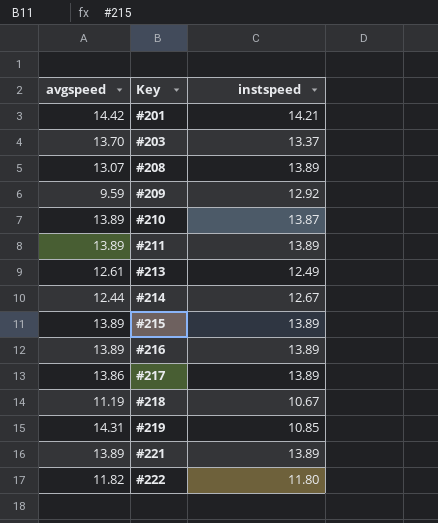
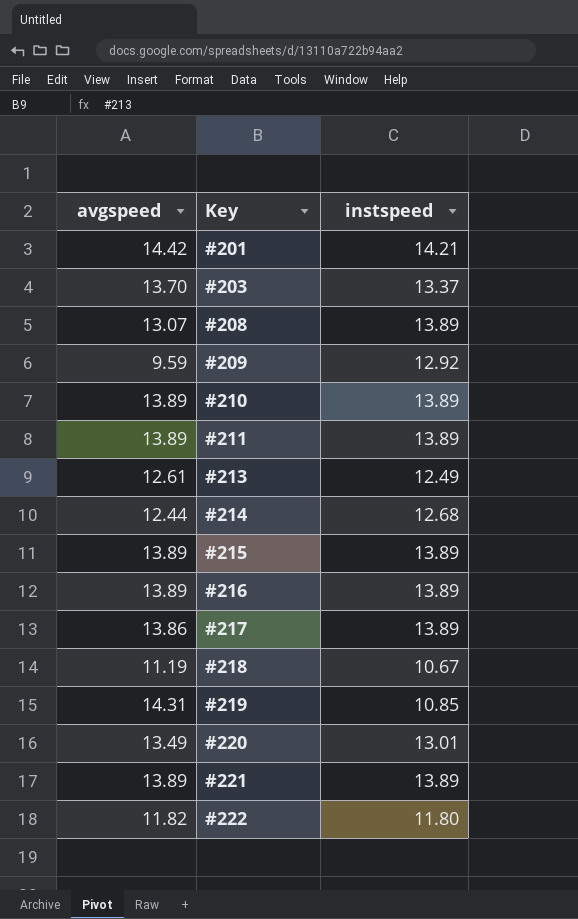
#210 | instspeed: 13.87 -> 13.89
#214 | instspeed: 12.67 -> 12.68
row #220: none -> 13.49 | 13.01

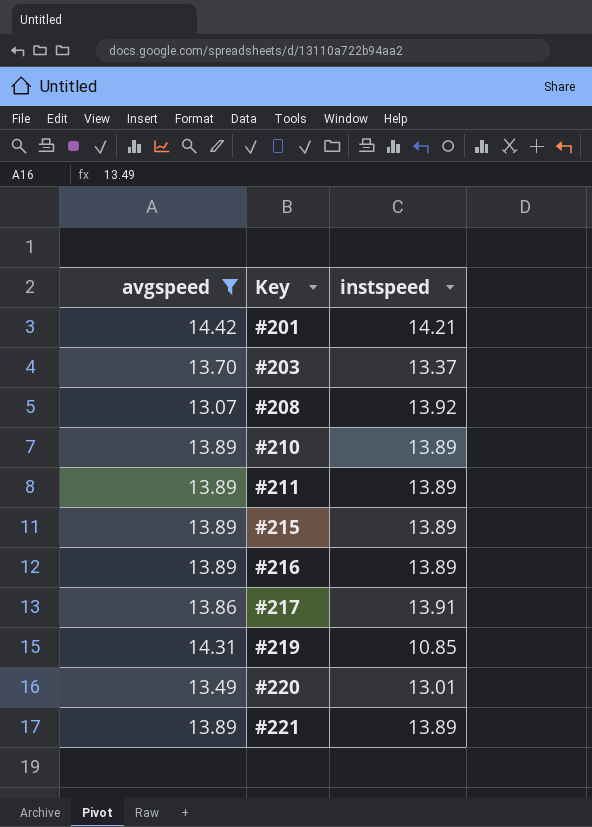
filter: none -> avgspeed >= 13.07
#208 | instspeed: 13.89 -> 13.92
#217 | instspeed: 13.89 -> 13.91

